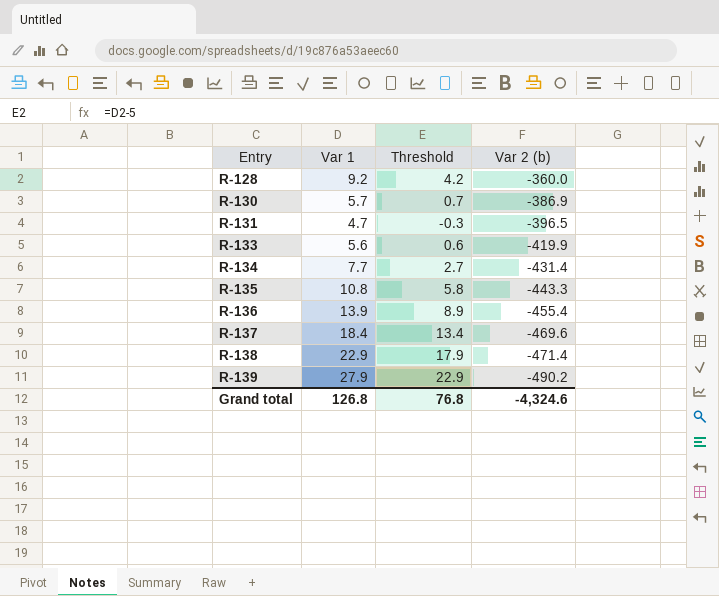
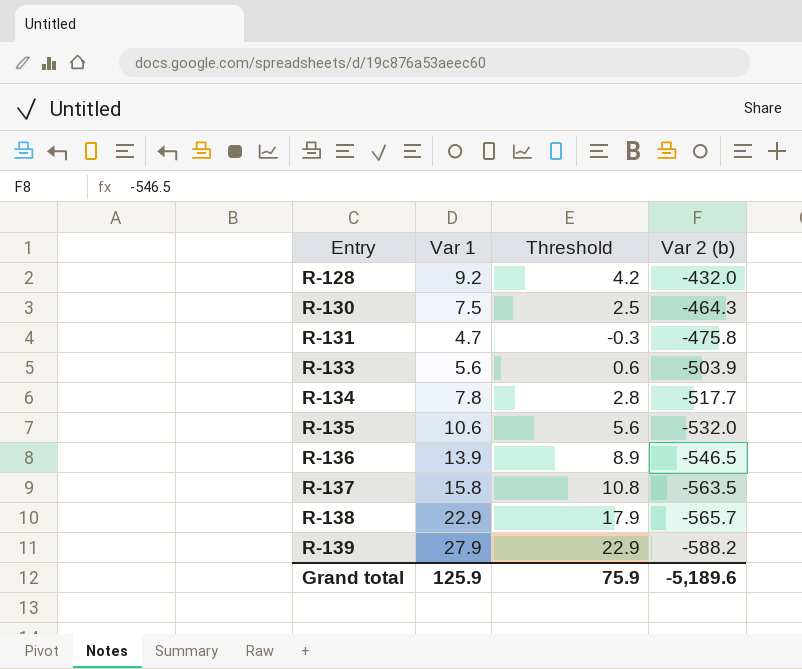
R-128 | Var 2 (b): -360.0 -> -432.0
R-130 | Var 1: 5.7 -> 7.5
R-130 | Threshold: 0.7 -> 2.5
R-130 | Var 2 (b): -386.9 -> -464.3
R-131 | Var 2 (b): -396.5 -> -475.8
R-133 | Var 2 (b): -419.9 -> -503.9
R-134 | Var 1: 7.7 -> 7.8
R-134 | Threshold: 2.7 -> 2.8
R-134 | Var 2 (b): -431.4 -> -517.7
R-135 | Var 1: 10.8 -> 10.6
R-135 | Threshold: 5.8 -> 5.6
R-135 | Var 2 (b): -443.3 -> -532.0
R-136 | Var 2 (b): -455.4 -> -546.5
R-137 | Var 1: 18.4 -> 15.8
R-137 | Threshold: 13.4 -> 10.8
R-137 | Var 2 (b): -469.6 -> -563.5
R-138 | Var 2 (b): -471.4 -> -565.7
R-139 | Var 2 (b): -490.2 -> -588.2
Grand total | Var 1: 126.8 -> 125.9
Grand total | Threshold: 76.8 -> 75.9
Grand total | Var 2 (b): -4,324.6 -> -5,189.6

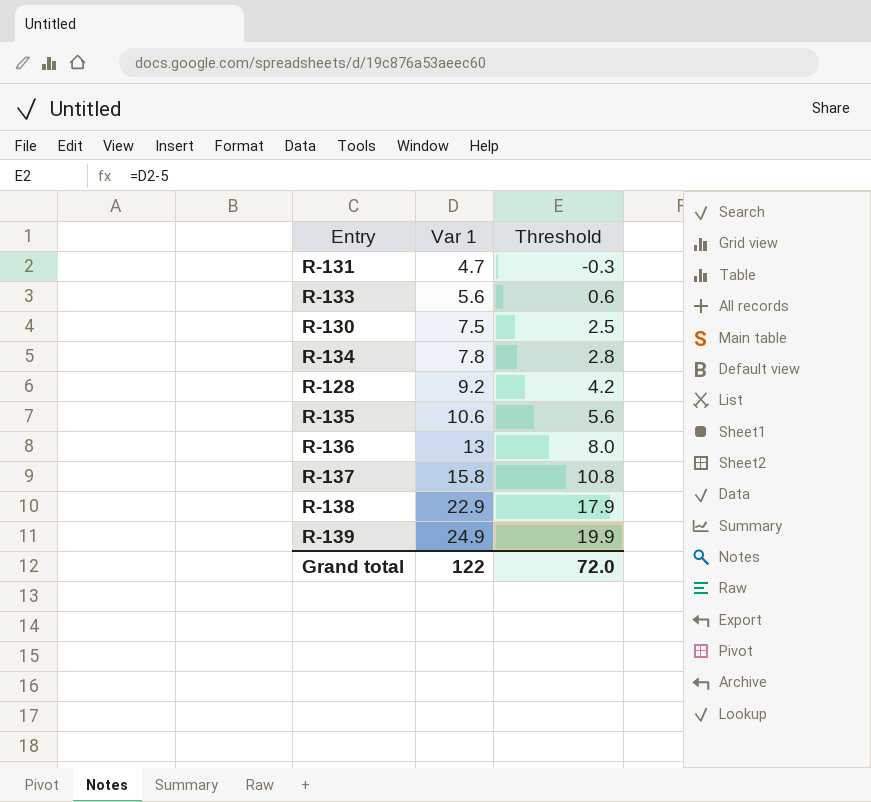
row order: Entry ascending -> Var 1 ascending
column Var 2 (b) | position: 4 -> none
R-136 | Var 1: 13.9 -> 13
R-136 | Threshold: 8.9 -> 8.0
R-139 | Var 1: 27.9 -> 24.9
R-139 | Threshold: 22.9 -> 19.9
Grand total | Var 1: 125.9 -> 122
Grand total | Threshold: 75.9 -> 72.0

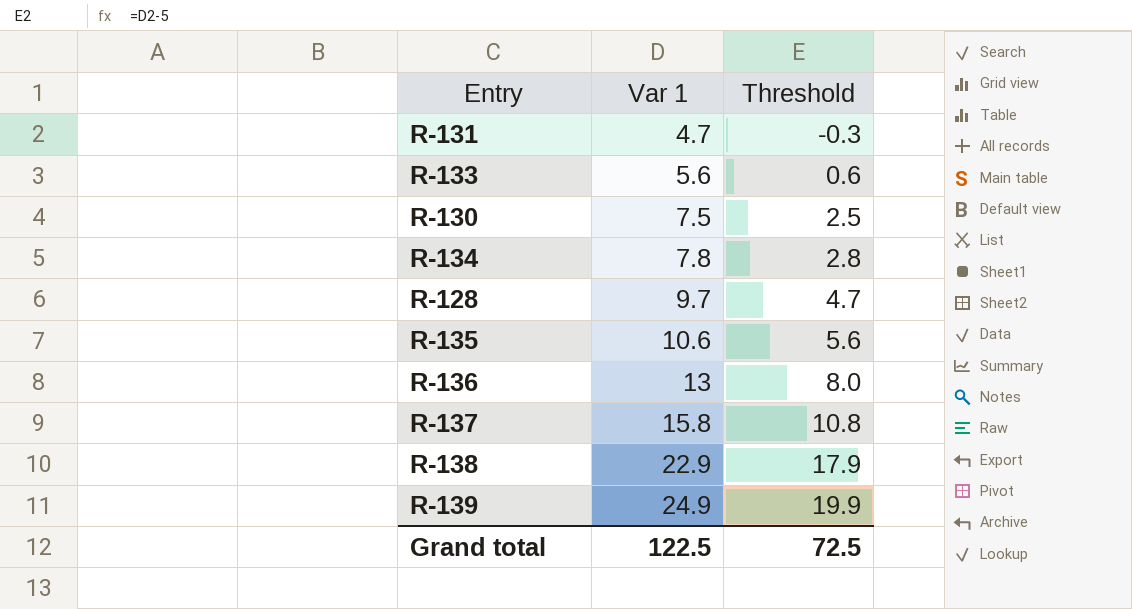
R-128 | Var 1: 9.2 -> 9.7
R-128 | Threshold: 4.2 -> 4.7
Grand total | Var 1: 122 -> 122.5
Grand total | Threshold: 72.0 -> 72.5

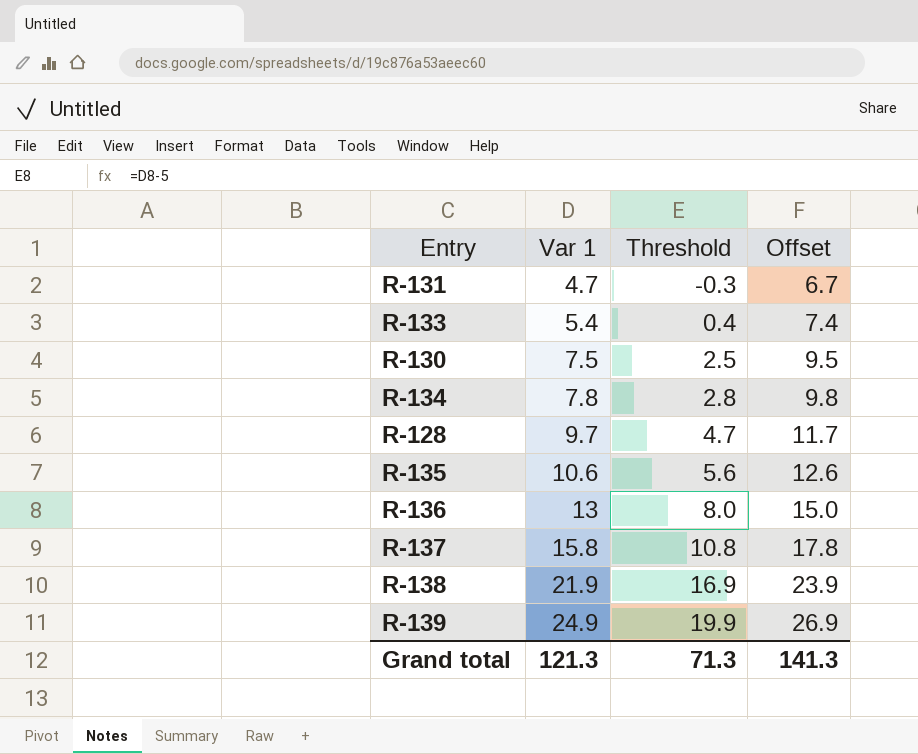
column Offset | formula: none -> [Var 1] + 2
R-133 | Var 1: 5.6 -> 5.4
R-133 | Threshold: 0.6 -> 0.4
R-138 | Var 1: 22.9 -> 21.9
R-138 | Threshold: 17.9 -> 16.9
Grand total | Var 1: 122.5 -> 121.3
Grand total | Threshold: 72.5 -> 71.3

